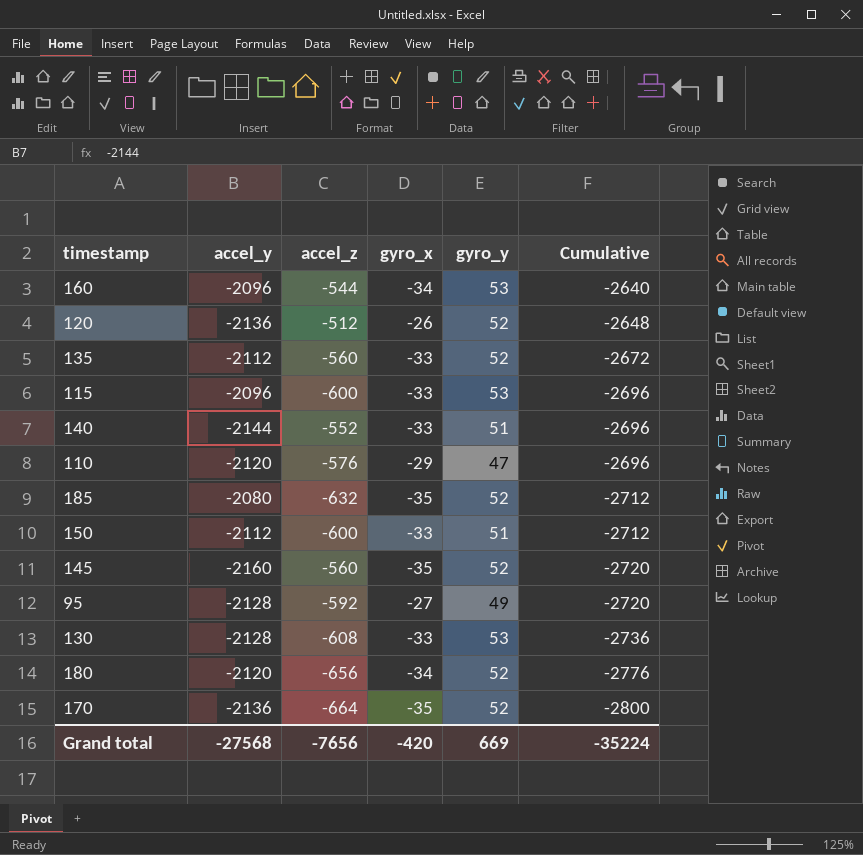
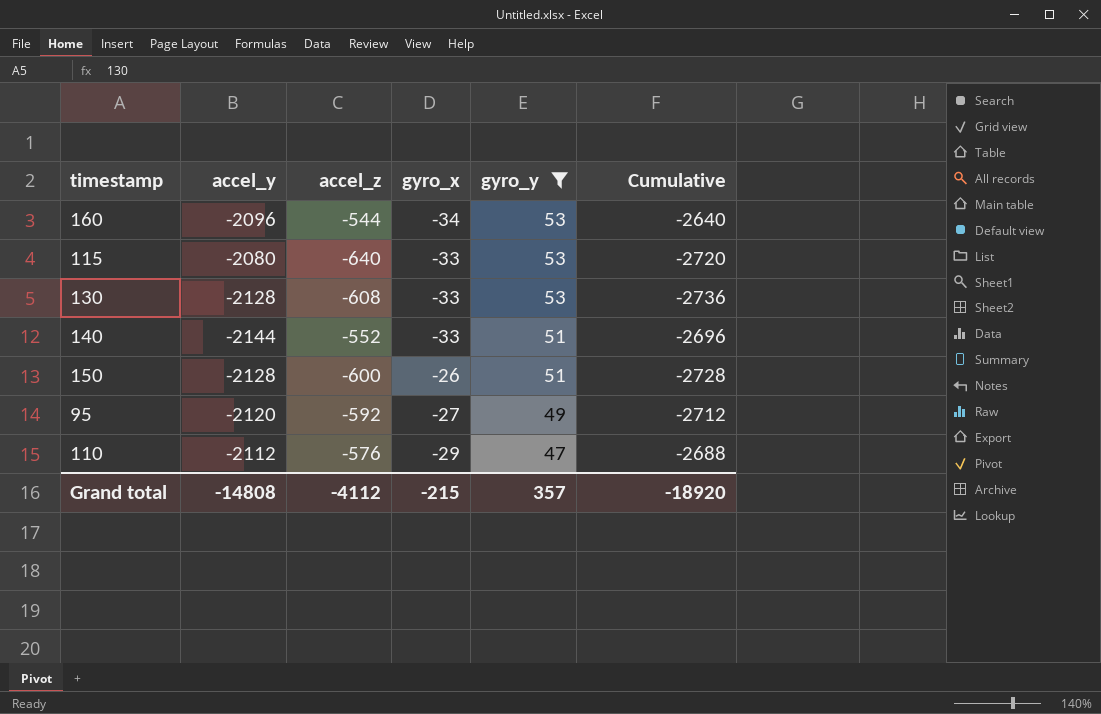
filter: none -> gyro_y != 52
row order: Cumulative descending -> gyro_y descending
115 | accel_y: -2096 -> -2080
115 | accel_z: -600 -> -640
115 | Cumulative: -2696 -> -2720
150 | accel_y: -2112 -> -2128
150 | gyro_x: -33 -> -26
150 | Cumulative: -2712 -> -2728
95 | accel_y: -2128 -> -2120
95 | Cumulative: -2720 -> -2712
110 | accel_y: -2120 -> -2112
110 | Cumulative: -2696 -> -2688
Grand total | accel_y: -27568 -> -14808
Grand total | accel_z: -7656 -> -4112
Grand total | gyro_x: -420 -> -215
Grand total | gyro_y: 669 -> 357
Grand total | Cumulative: -35224 -> -18920

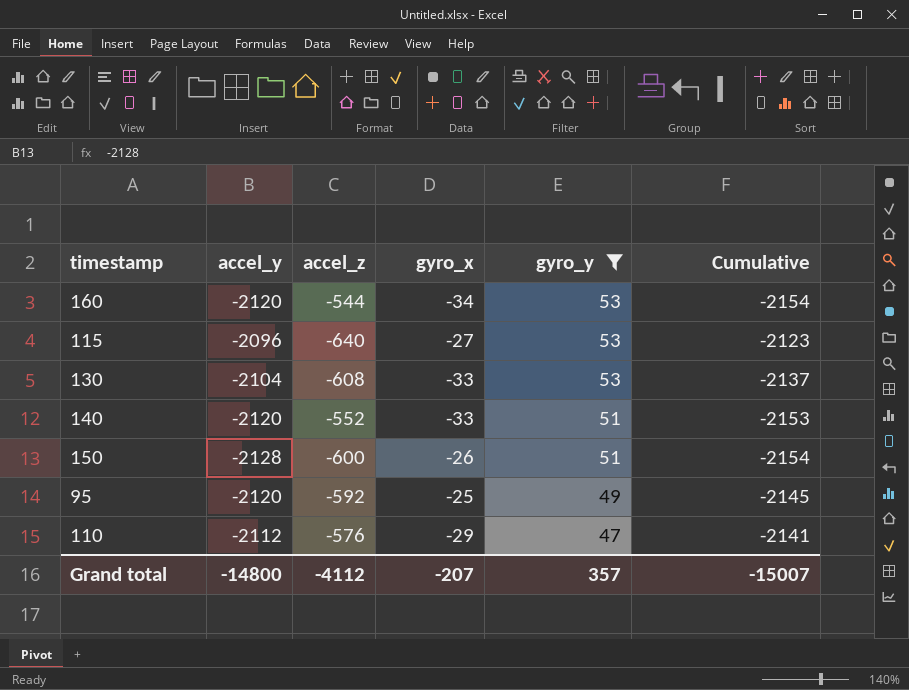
column Cumulative | formula: [accel_y] + [accel_z] -> [accel_y] + [gyro_x]
160 | accel_y: -2096 -> -2120
115 | accel_y: -2080 -> -2096
115 | gyro_x: -33 -> -27
130 | accel_y: -2128 -> -2104
140 | accel_y: -2144 -> -2120
95 | gyro_x: -27 -> -25
Grand total | accel_y: -14808 -> -14800
Grand total | gyro_x: -215 -> -207
Grand total | Cumulative: -18920 -> -15007

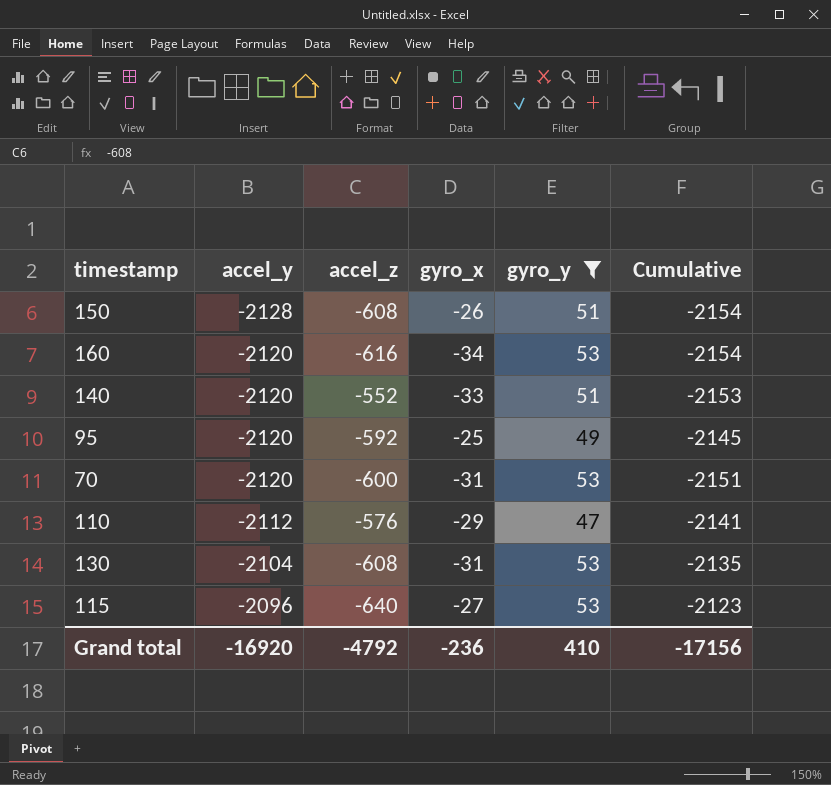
row order: gyro_y descending -> accel_y ascending
150 | accel_z: -600 -> -608
160 | accel_z: -544 -> -616
row 70: none -> -2120 | -600 | -31 | 53 | -2151
130 | gyro_x: -33 -> -31
130 | Cumulative: -2137 -> -2135
Grand total | accel_y: -14800 -> -16920
Grand total | accel_z: -4112 -> -4792
Grand total | gyro_x: -207 -> -236
Grand total | gyro_y: 357 -> 410
Grand total | Cumulative: -15007 -> -17156

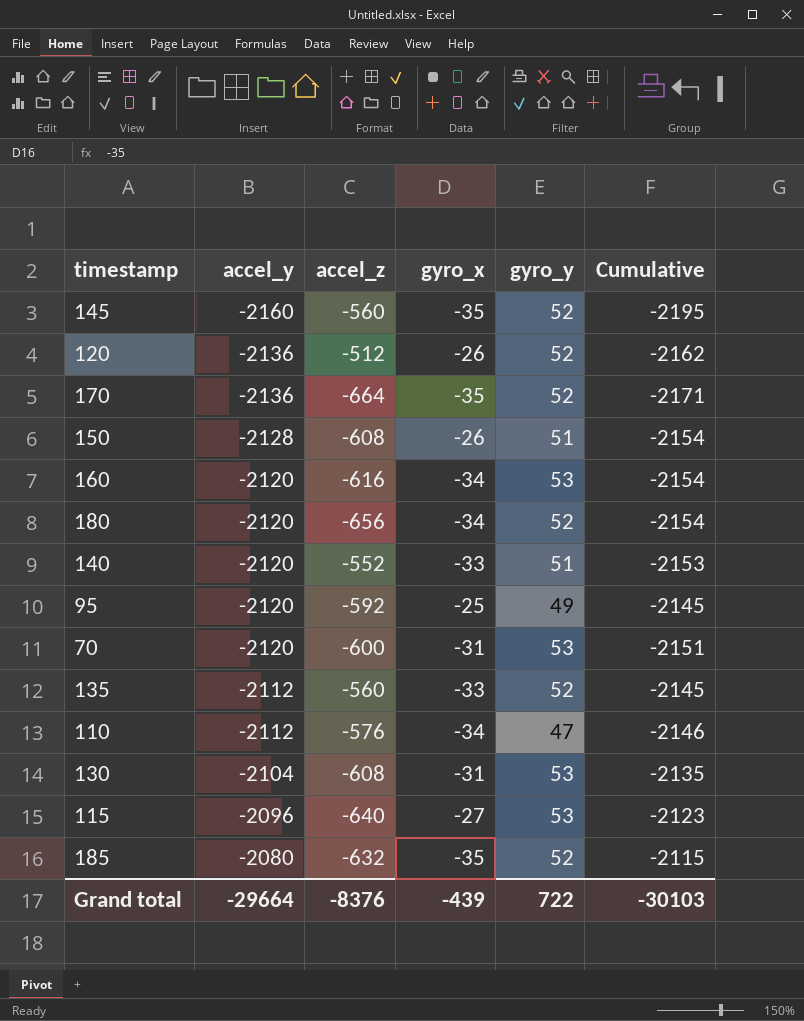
filter: gyro_y != 52 -> none
110 | gyro_x: -29 -> -34
110 | Cumulative: -2141 -> -2146
Grand total | accel_y: -16920 -> -29664
Grand total | accel_z: -4792 -> -8376
Grand total | gyro_x: -236 -> -439
Grand total | gyro_y: 410 -> 722
Grand total | Cumulative: -17156 -> -30103

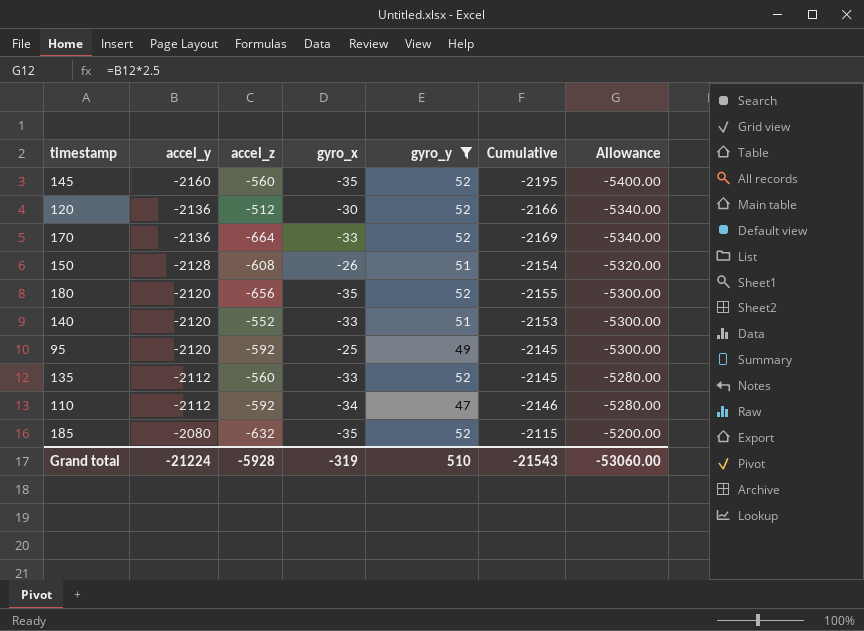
filter: none -> gyro_y != 53
column Allowance | formula: none -> [accel_y] * 2.5
120 | gyro_x: -26 -> -30
120 | Cumulative: -2162 -> -2166
170 | gyro_x: -35 -> -33
170 | Cumulative: -2171 -> -2169
180 | gyro_x: -34 -> -35
180 | Cumulative: -2154 -> -2155
110 | accel_z: -576 -> -592
Grand total | accel_y: -29664 -> -21224
Grand total | accel_z: -8376 -> -5928
Grand total | gyro_x: -439 -> -319
Grand total | gyro_y: 722 -> 510
Grand total | Cumulative: -30103 -> -21543

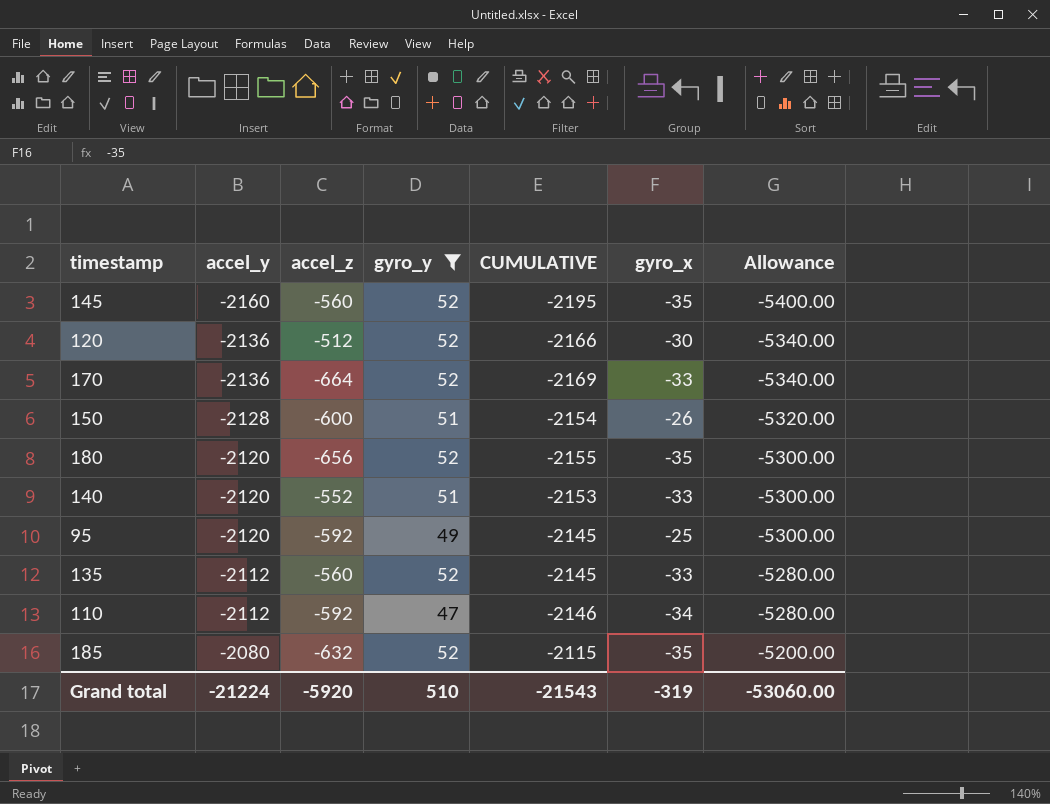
column name: Cumulative -> CUMULATIVE
column gyro_x | position: 4 -> 6
150 | accel_z: -608 -> -600
Grand total | accel_z: -5928 -> -5920

